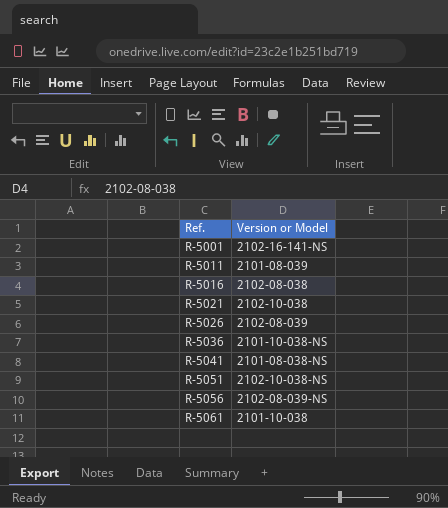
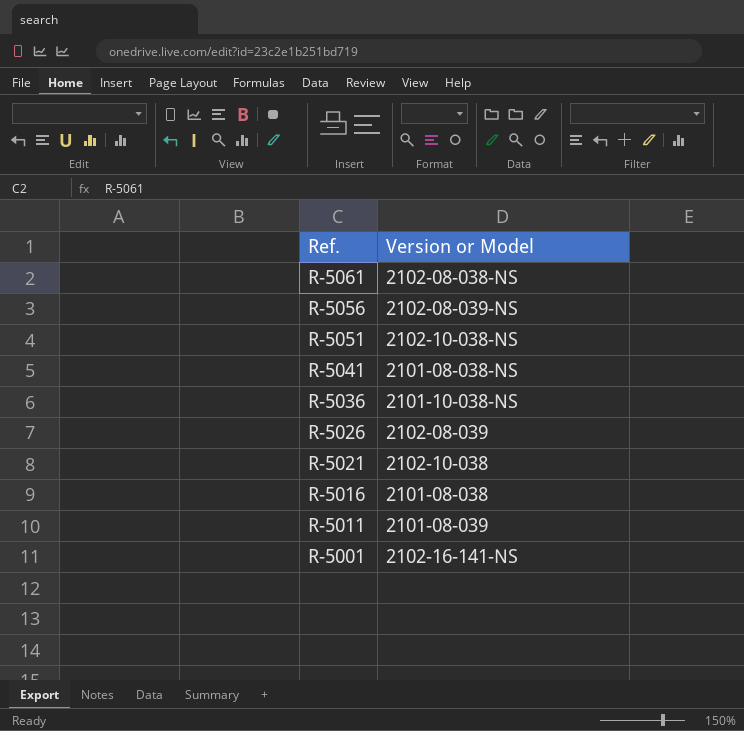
row order: Ref. ascending -> Ref. descending
R-5061 | Version or Model: 2101-10-038 -> 2102-08-038-NS
R-5016 | Version or Model: 2102-08-038 -> 2101-08-038

